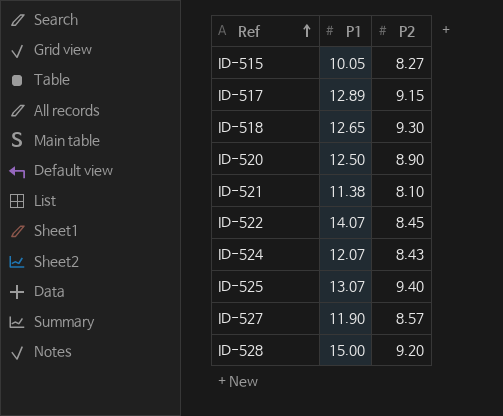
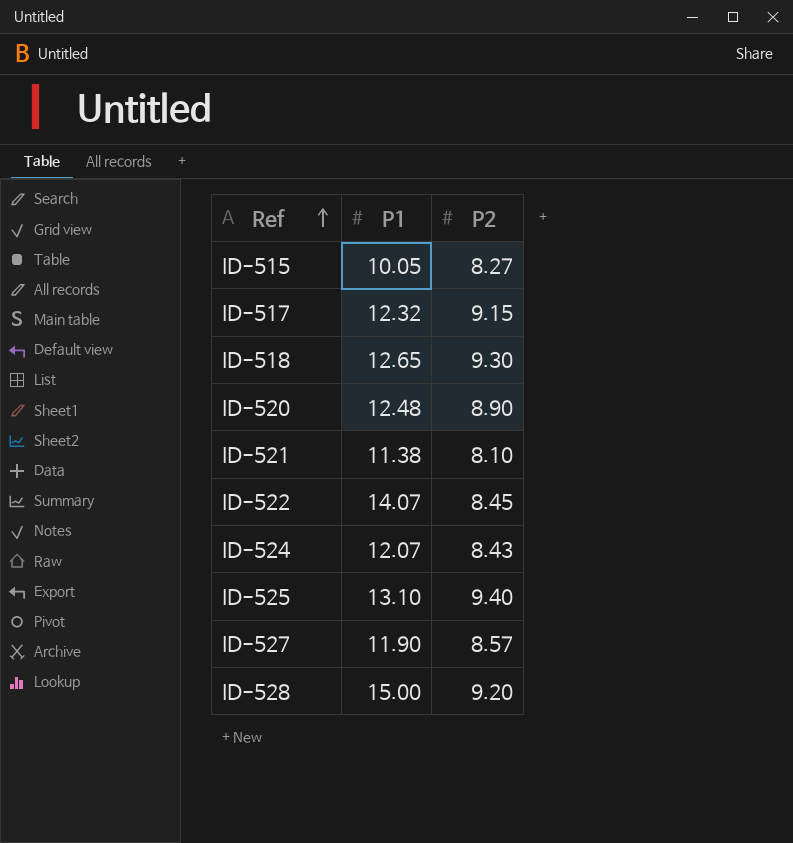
ID-517 | P1: 12.89 -> 12.32
ID-520 | P1: 12.50 -> 12.48
ID-525 | P1: 13.07 -> 13.10

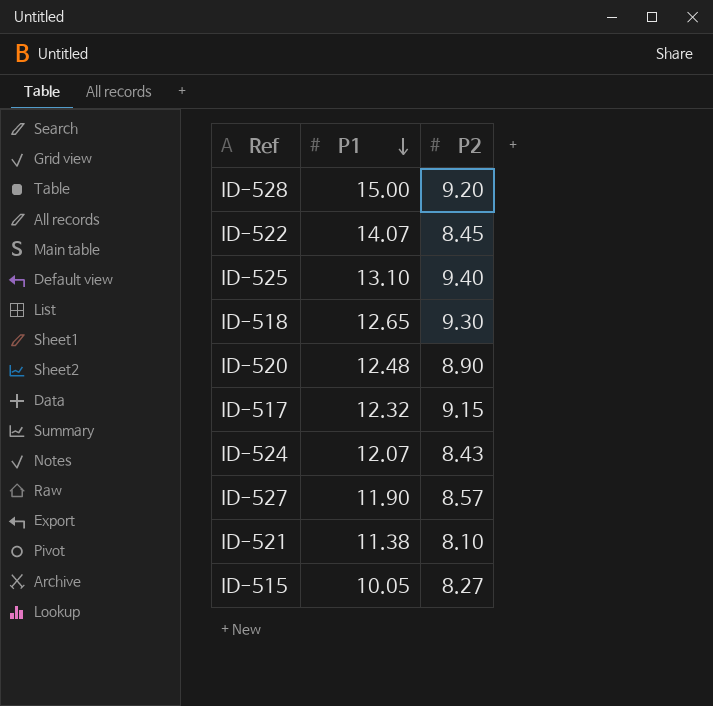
row order: Ref ascending -> P1 descending

